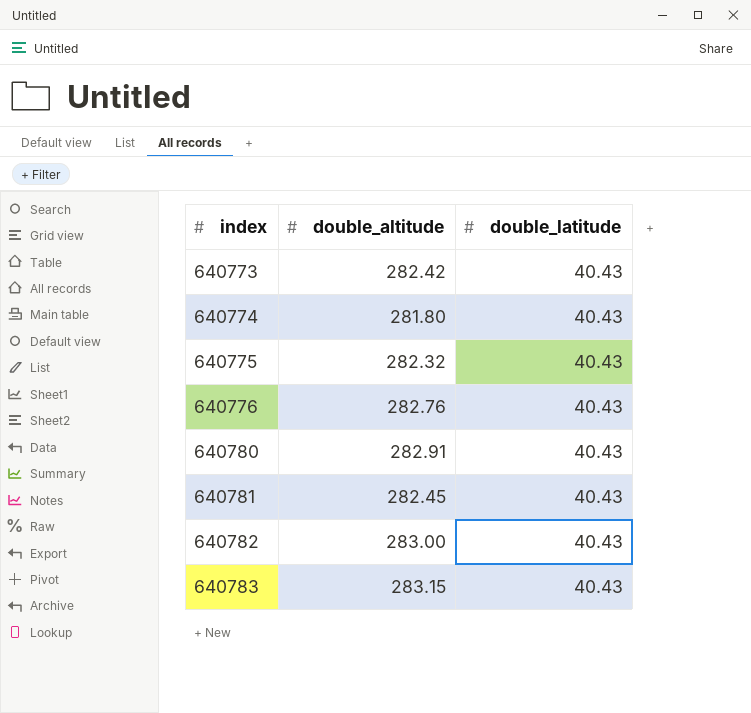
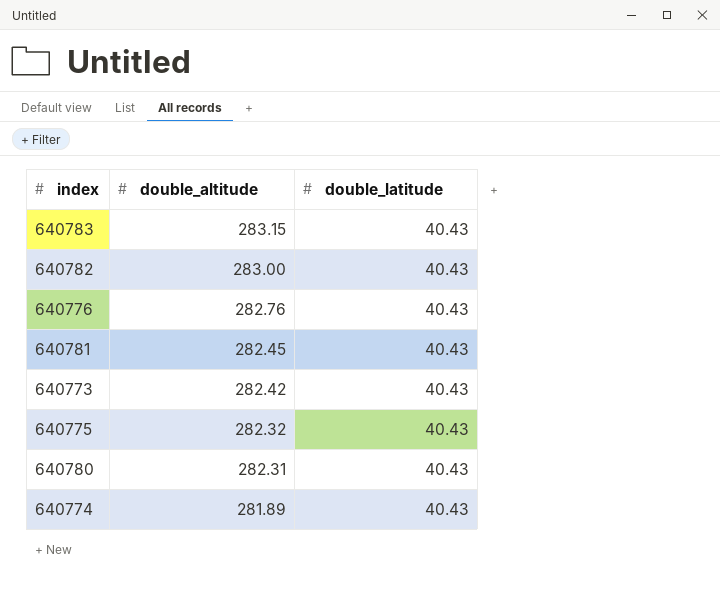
row order: index ascending -> double_altitude descending
640780 | double_altitude: 282.91 -> 282.31
640774 | double_altitude: 281.80 -> 281.89

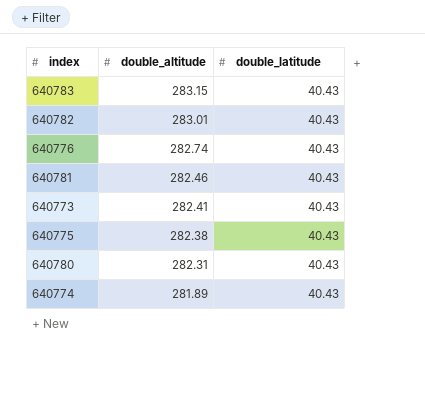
640782 | double_altitude: 283.00 -> 283.01
640776 | double_altitude: 282.76 -> 282.74
640781 | double_altitude: 282.45 -> 282.46
640773 | double_altitude: 282.42 -> 282.41
640775 | double_altitude: 282.32 -> 282.38

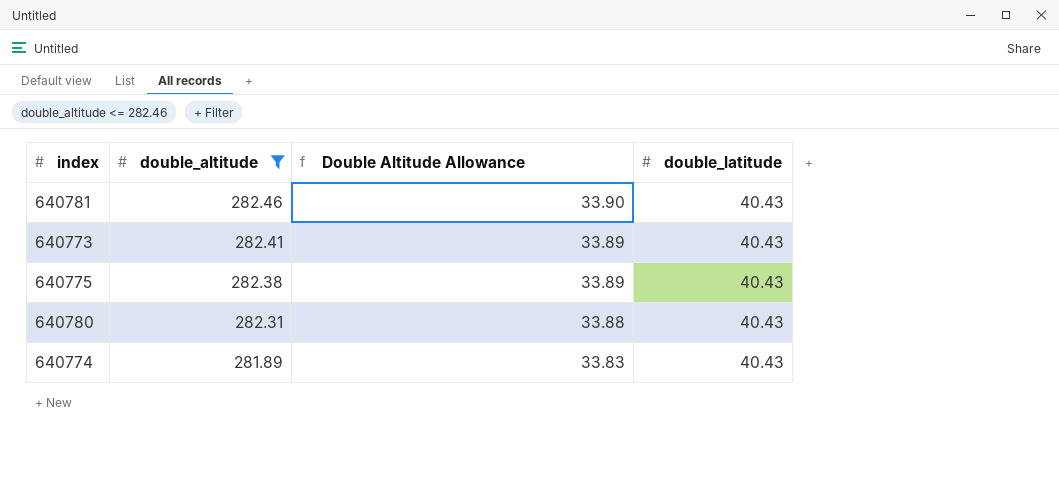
filter: none -> double_altitude <= 282.46
column Double Altitude Allowance | formula: none -> [double_altitude] * 0.12

